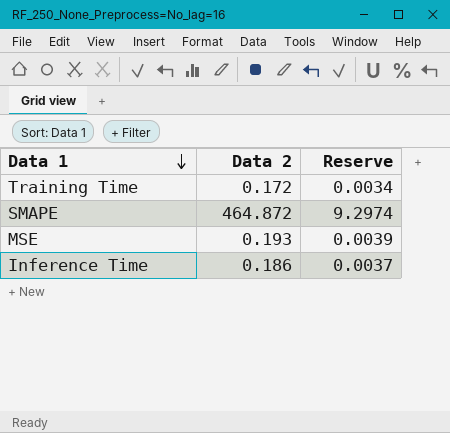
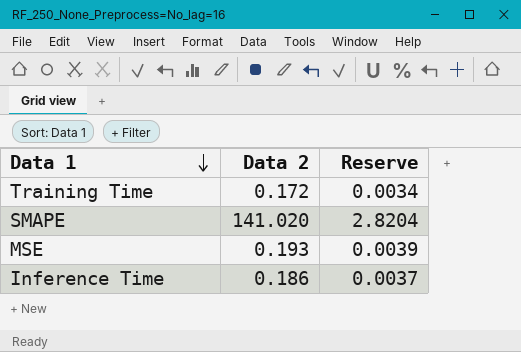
SMAPE | Data 2: 464.872 -> 141.020
SMAPE | Reserve: 9.2974 -> 2.8204

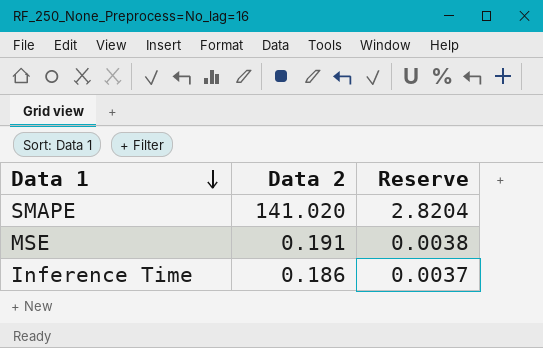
row Training Time: 0.172 | 0.0034 -> none
MSE | Data 2: 0.193 -> 0.191
MSE | Reserve: 0.0039 -> 0.0038

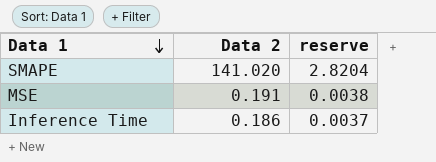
column name: Reserve -> reserve

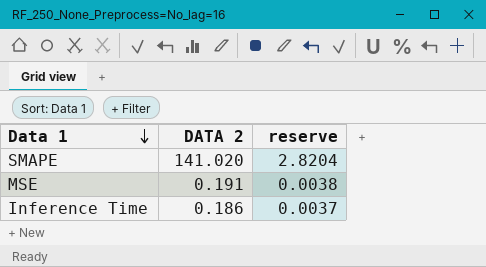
column name: Data 2 -> DATA 2

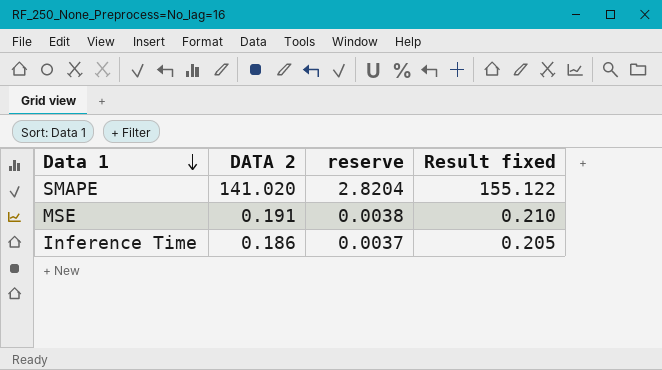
column Result fixed | formula: none -> [DATA 2] * 1.1

